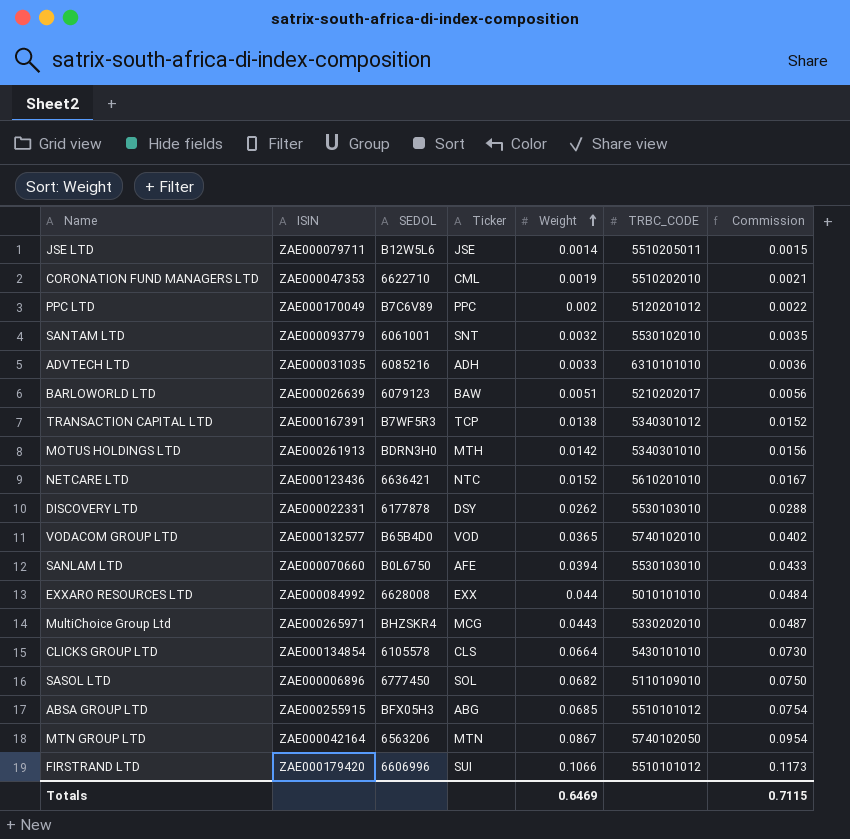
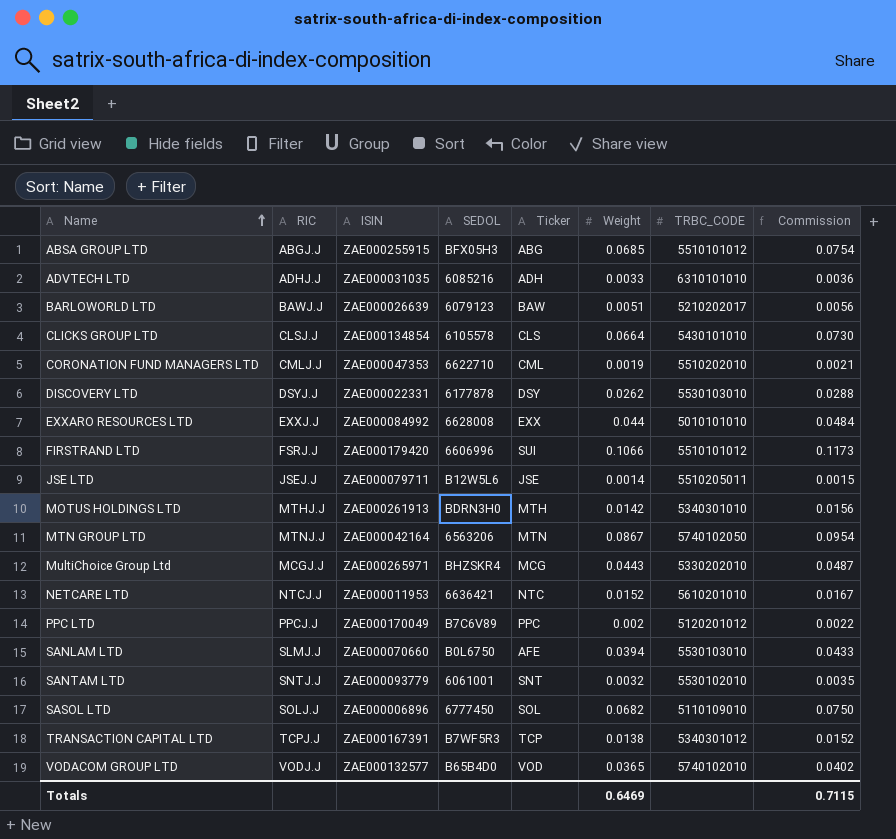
row order: Weight ascending -> Name ascending
column RIC | position: none -> 2
NETCARE LTD | ISIN: ZAE000123436 -> ZAE000011953

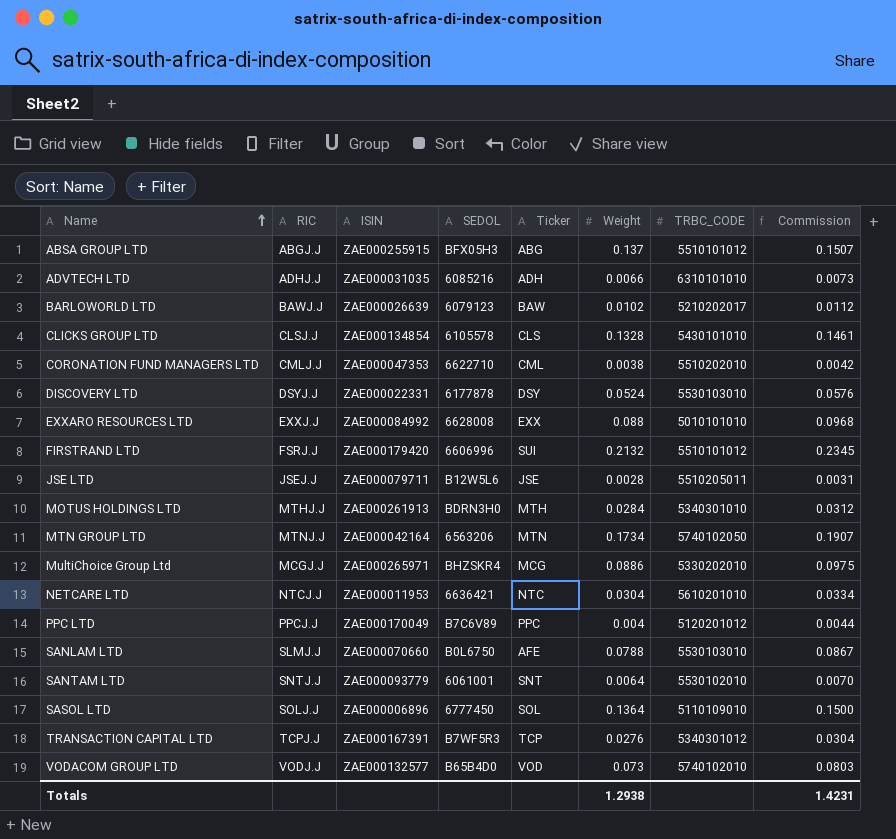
ABSA GROUP LTD | Weight: 0.0685 -> 0.137
ABSA GROUP LTD | Commission: 0.0754 -> 0.1507
ADVTECH LTD | Weight: 0.0033 -> 0.0066
ADVTECH LTD | Commission: 0.0036 -> 0.0073
BARLOWORLD LTD | Weight: 0.0051 -> 0.0102
BARLOWORLD LTD | Commission: 0.0056 -> 0.0112
CLICKS GROUP LTD | Weight: 0.0664 -> 0.1328
CLICKS GROUP LTD | Commission: 0.0730 -> 0.1461
CORONATION FUND MANAGERS LTD | Weight: 0.0019 -> 0.0038
CORONATION FUND MANAGERS LTD | Commission: 0.0021 -> 0.0042
DISCOVERY LTD | Weight: 0.0262 -> 0.0524
DISCOVERY LTD | Commission: 0.0288 -> 0.0576
EXXARO RESOURCES LTD | Weight: 0.044 -> 0.088
EXXARO RESOURCES LTD | Commission: 0.0484 -> 0.0968
FIRSTRAND LTD | Weight: 0.1066 -> 0.2132
FIRSTRAND LTD | Commission: 0.1173 -> 0.2345
JSE LTD | Weight: 0.0014 -> 0.0028
JSE LTD | Commission: 0.0015 -> 0.0031
MOTUS HOLDINGS LTD | Weight: 0.0142 -> 0.0284
MOTUS HOLDINGS LTD | Commission: 0.0156 -> 0.0312
MTN GROUP LTD | Weight: 0.0867 -> 0.1734
MTN GROUP LTD | Commission: 0.0954 -> 0.1907
MultiChoice Group Ltd | Weight: 0.0443 -> 0.0886
MultiChoice Group Ltd | Commission: 0.0487 -> 0.0975
NETCARE LTD | Weight: 0.0152 -> 0.0304
NETCARE LTD | Commission: 0.0167 -> 0.0334
PPC LTD | Weight: 0.002 -> 0.004
PPC LTD | Commission: 0.0022 -> 0.0044
SANLAM LTD | Weight: 0.0394 -> 0.0788
SANLAM LTD | Commission: 0.0433 -> 0.0867
SANTAM LTD | Weight: 0.0032 -> 0.0064
SANTAM LTD | Commission: 0.0035 -> 0.0070
SASOL LTD | Weight: 0.0682 -> 0.1364
SASOL LTD | Commission: 0.0750 -> 0.1500
TRANSACTION CAPITAL LTD | Weight: 0.0138 -> 0.0276
TRANSACTION CAPITAL LTD | Commission: 0.0152 -> 0.0304
VODACOM GROUP LTD | Weight: 0.0365 -> 0.073
VODACOM GROUP LTD | Commission: 0.0402 -> 0.0803
Totals | Weight: 0.6469 -> 1.2938
Totals | Commission: 0.7115 -> 1.4231

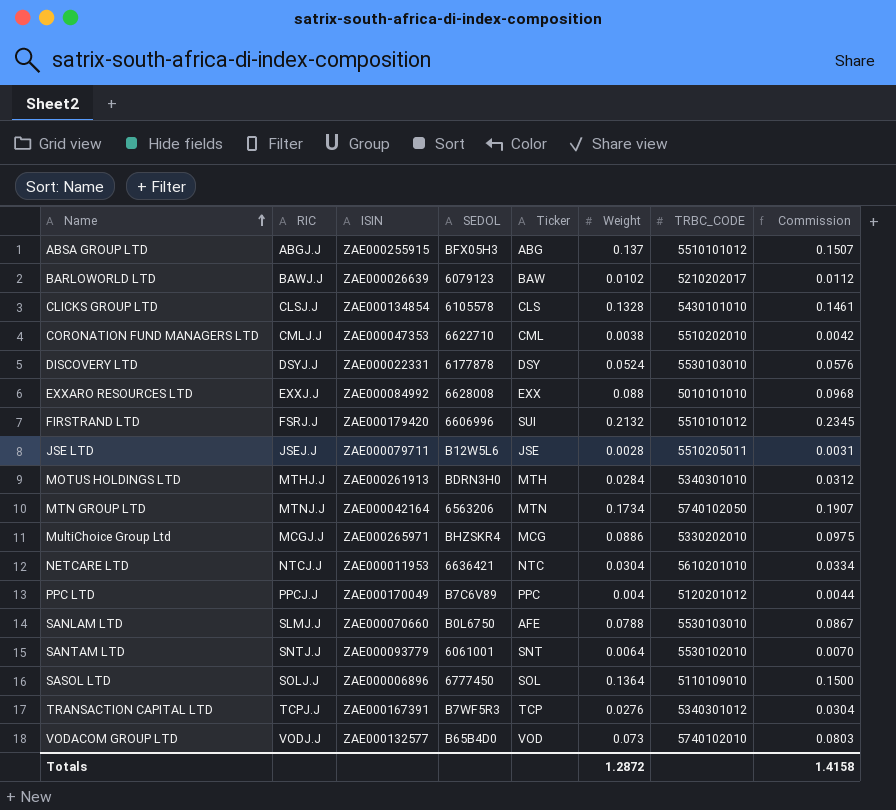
row ADVTECH LTD: ADHJ.J | ZAE000031035 | 6085216 | ADH | 0.0066 | 6310101010 | 0.0073 -> none
Totals | Weight: 1.2938 -> 1.2872
Totals | Commission: 1.4231 -> 1.4158

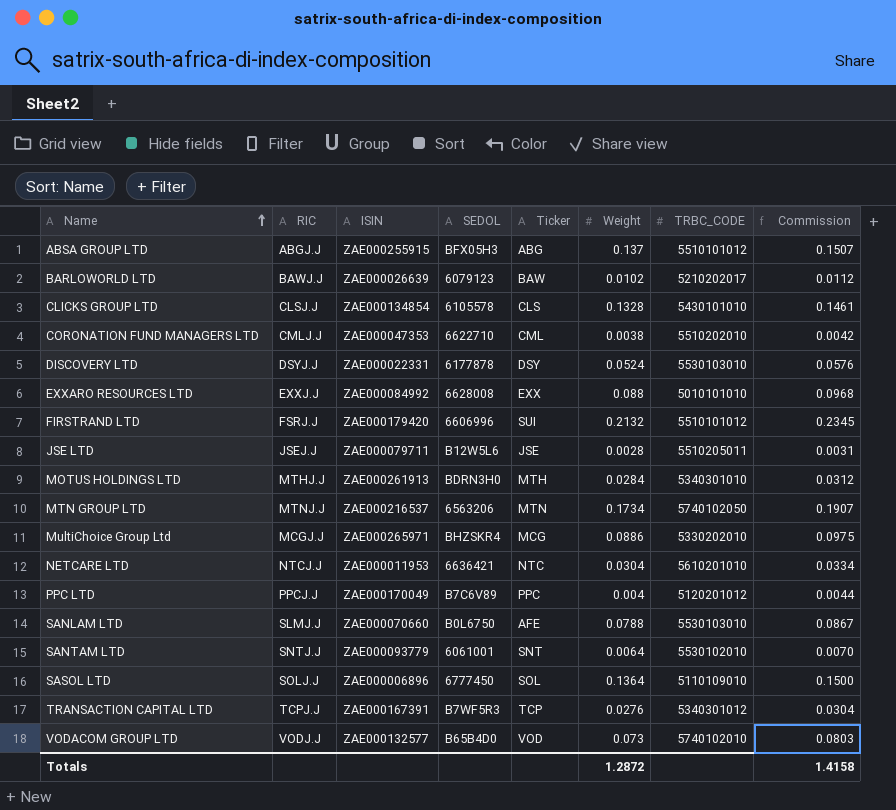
MTN GROUP LTD | ISIN: ZAE000042164 -> ZAE000216537

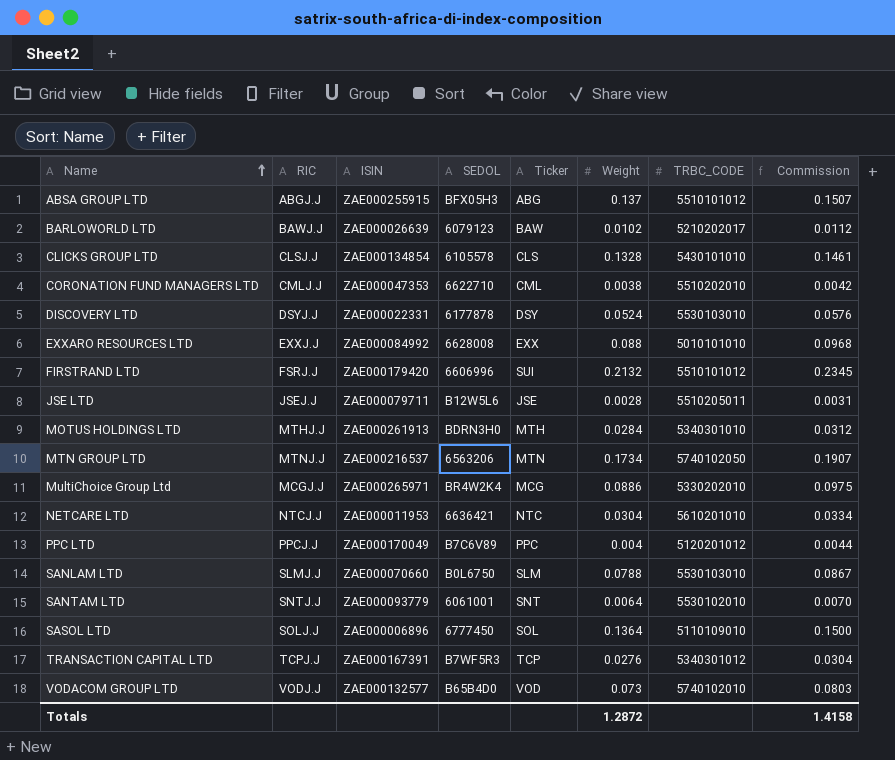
MultiChoice Group Ltd | SEDOL: BHZSKR4 -> BR4W2K4
SANLAM LTD | Ticker: AFE -> SLM

